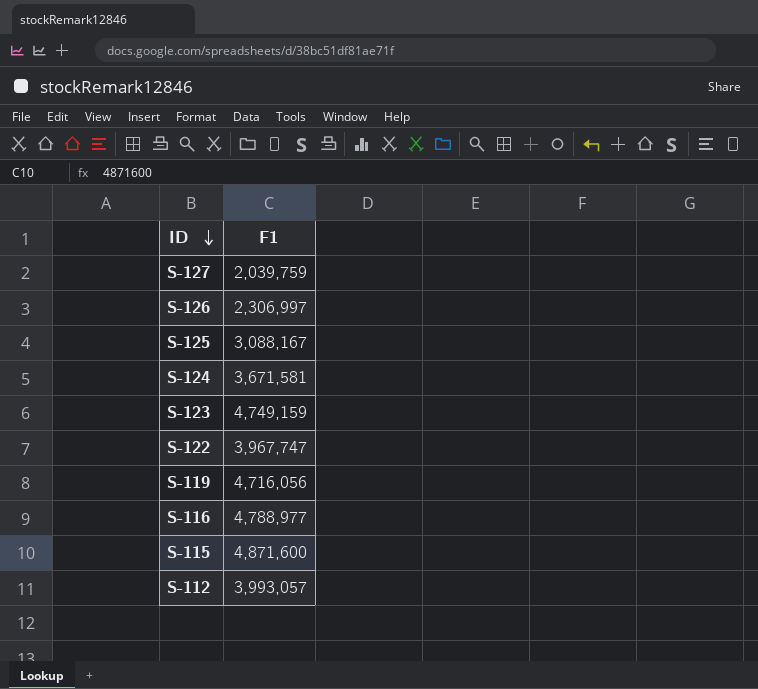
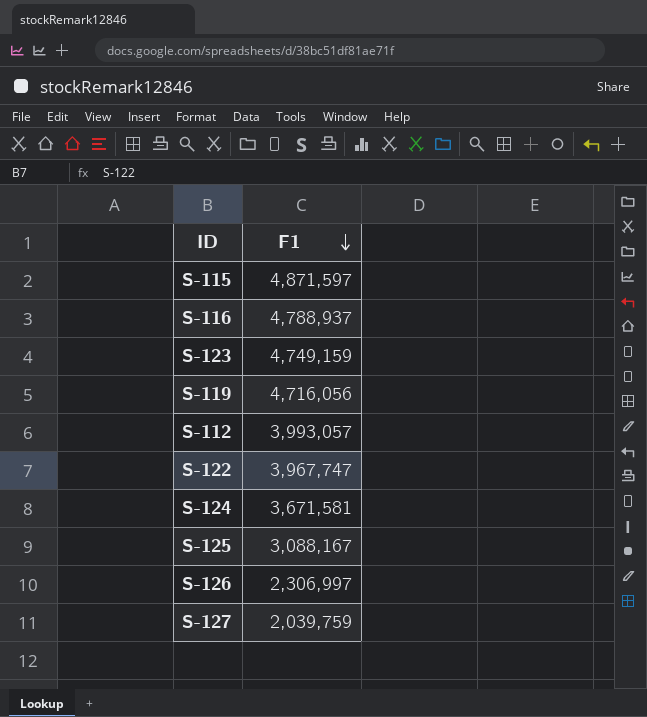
row order: ID descending -> F1 descending
S-115 | F1: 4,871,600 -> 4,871,597
S-116 | F1: 4,788,977 -> 4,788,937

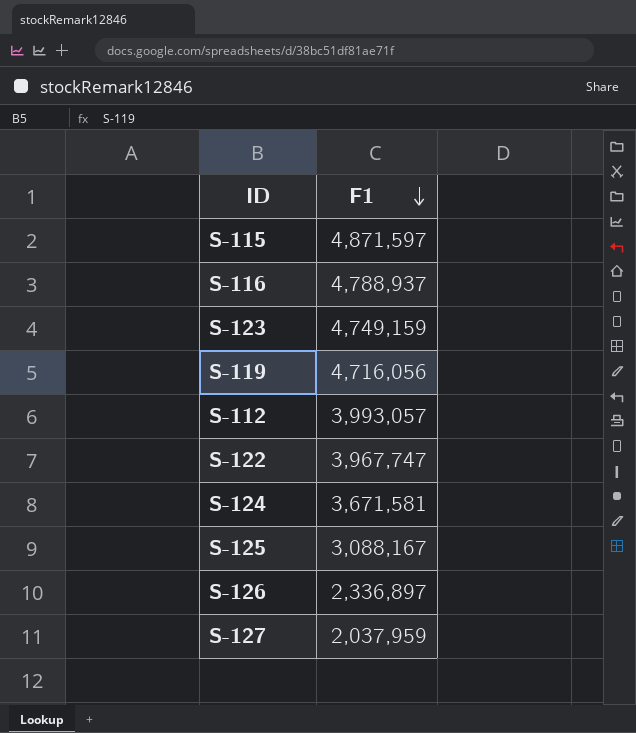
S-126 | F1: 2,306,997 -> 2,336,897
S-127 | F1: 2,039,759 -> 2,037,959

